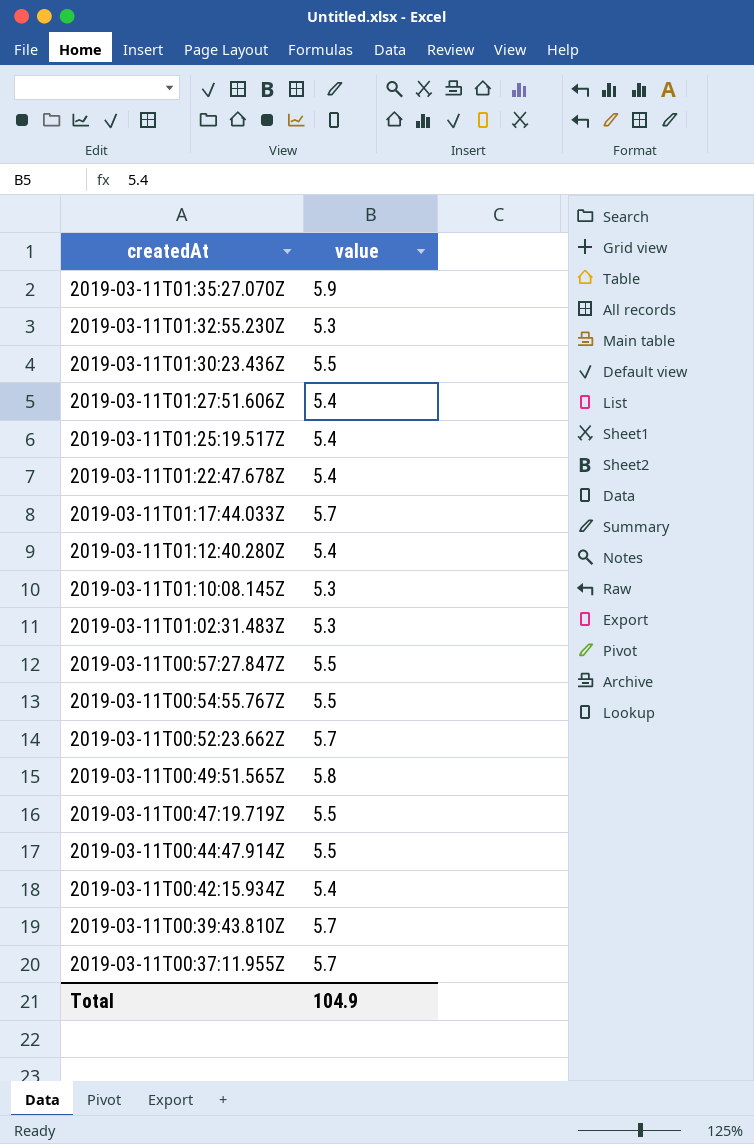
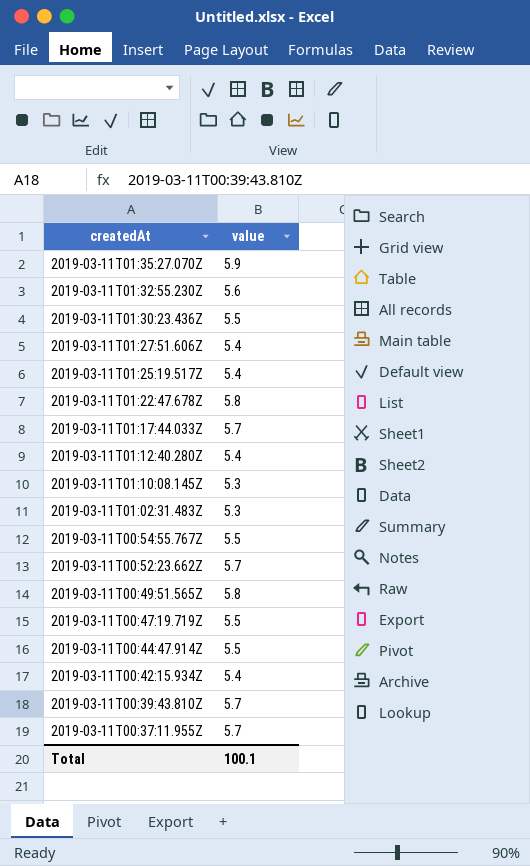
row 2019-03-11T00:57:27.847Z: 5.5 -> none
2019-03-11T01:32:55.230Z | value: 5.3 -> 5.6
2019-03-11T01:22:47.678Z | value: 5.4 -> 5.8
Total | value: 104.9 -> 100.1

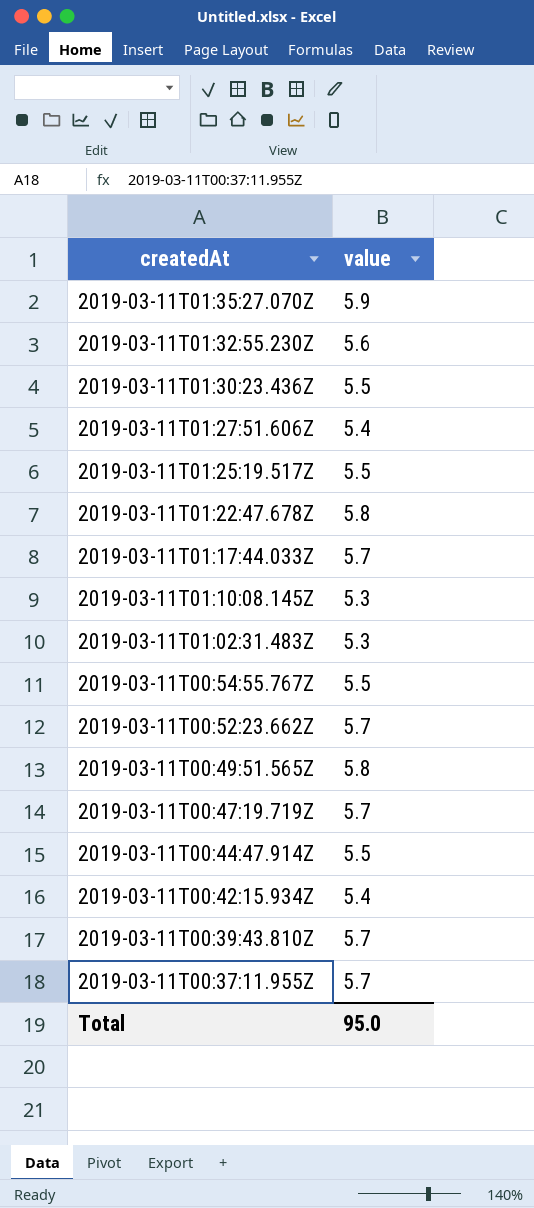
row 2019-03-11T01:12:40.280Z: 5.4 -> none
2019-03-11T01:25:19.517Z | value: 5.4 -> 5.5
2019-03-11T00:47:19.719Z | value: 5.5 -> 5.7
Total | value: 100.1 -> 95.0

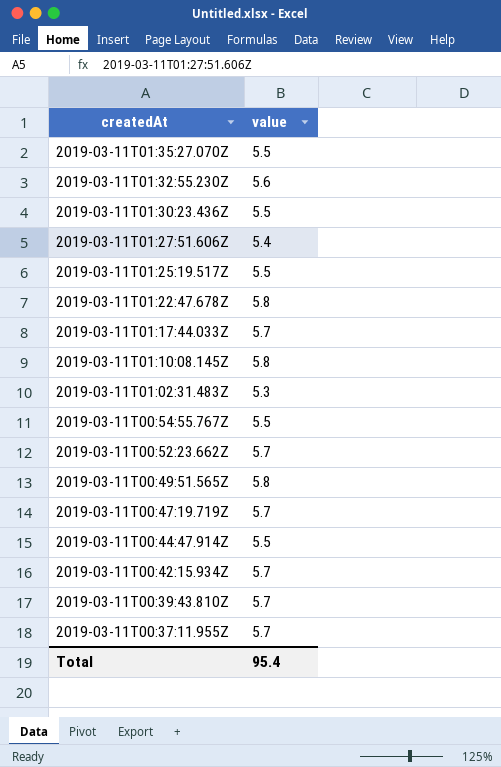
2019-03-11T01:35:27.070Z | value: 5.9 -> 5.5
2019-03-11T01:10:08.145Z | value: 5.3 -> 5.8
2019-03-11T00:42:15.934Z | value: 5.4 -> 5.7
Total | value: 95.0 -> 95.4

